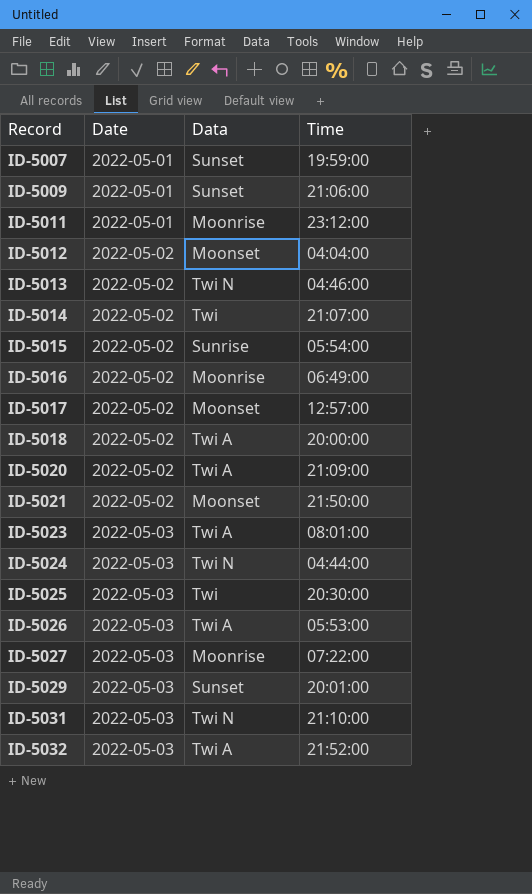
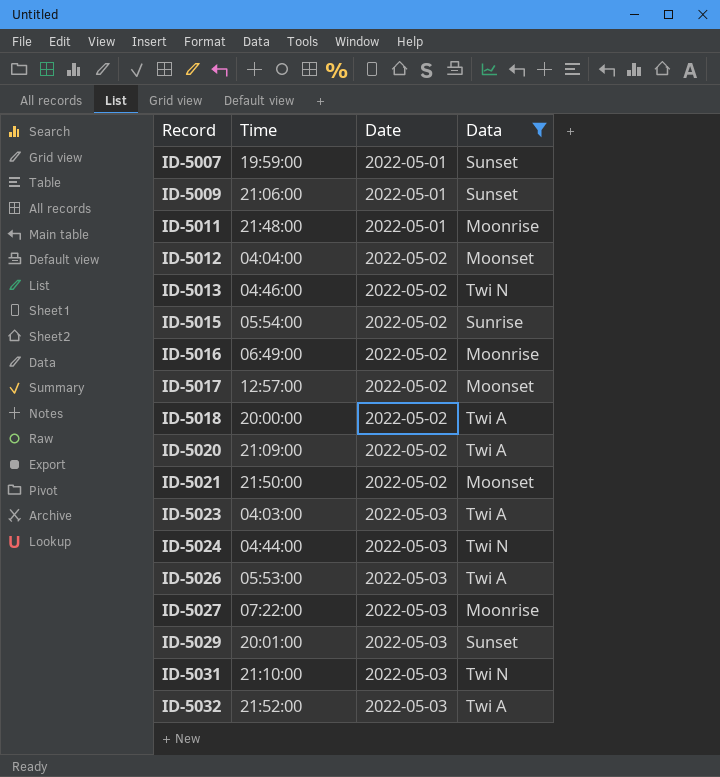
filter: none -> Data != Twi
column Time | position: 4 -> 2
ID-5011 | Time: 23:12:00 -> 21:48:00
ID-5023 | Time: 08:01:00 -> 04:03:00

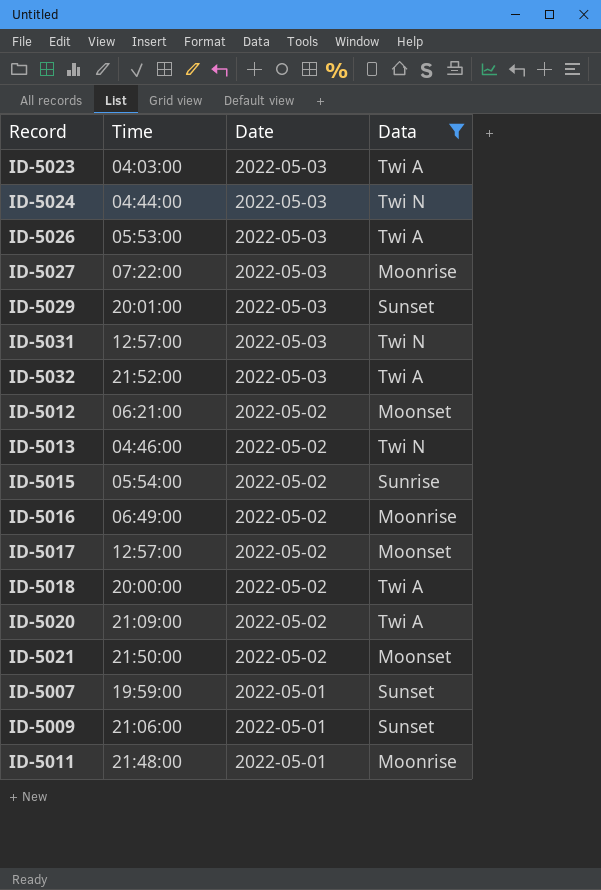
row order: Record ascending -> Date descending
ID-5031 | Time: 21:10:00 -> 12:57:00
ID-5012 | Time: 04:04:00 -> 06:21:00

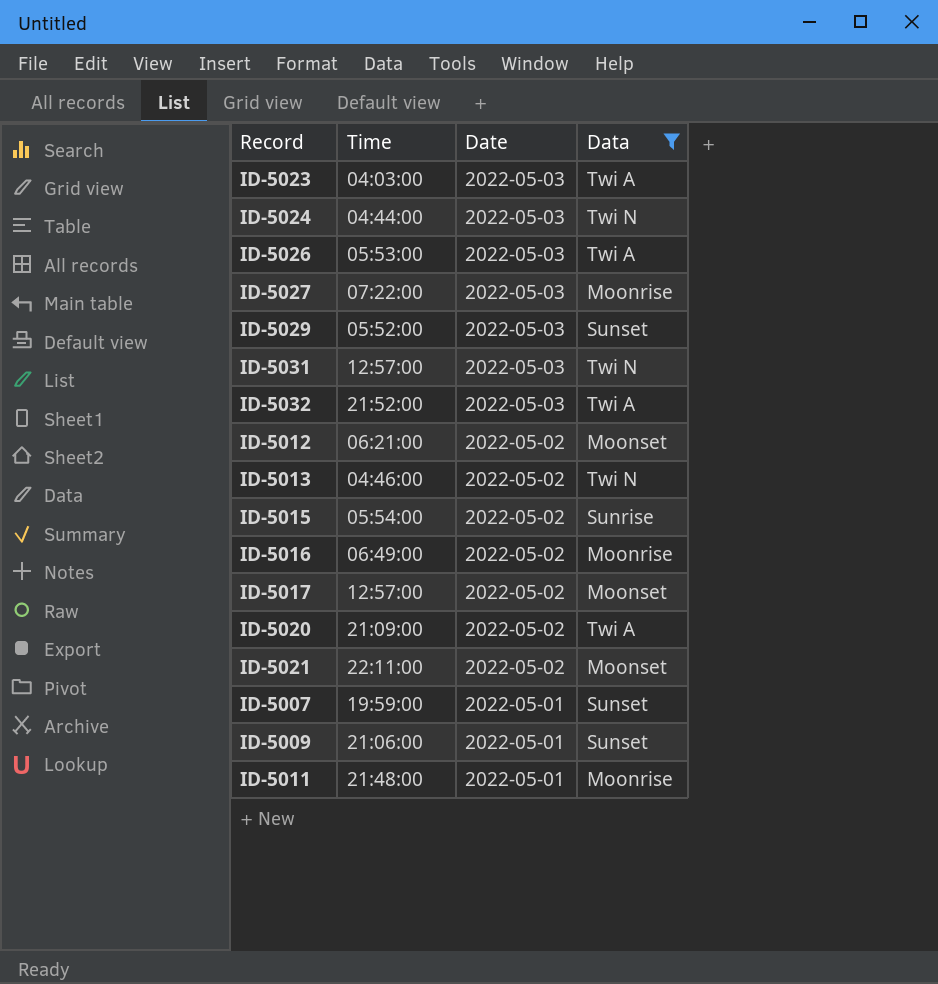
row ID-5018: 20:00:00 | 2022-05-02 | Twi A -> none
ID-5029 | Time: 20:01:00 -> 05:52:00
ID-5021 | Time: 21:50:00 -> 22:11:00

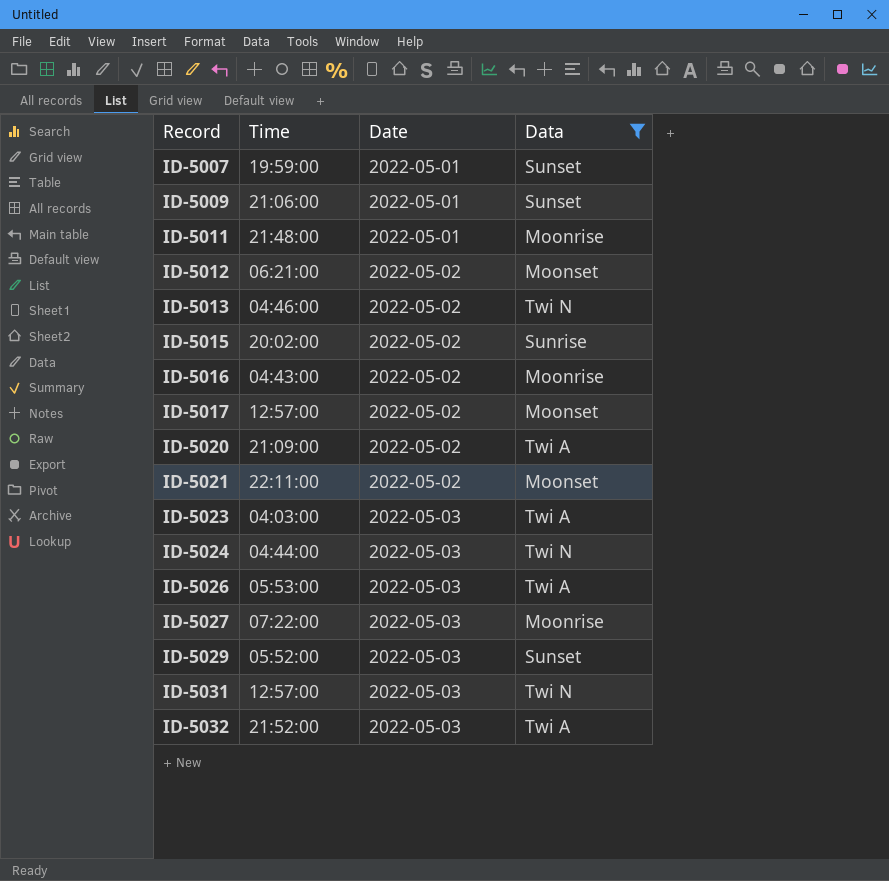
row order: Date descending -> Record ascending
ID-5015 | Time: 05:54:00 -> 20:02:00
ID-5016 | Time: 06:49:00 -> 04:43:00

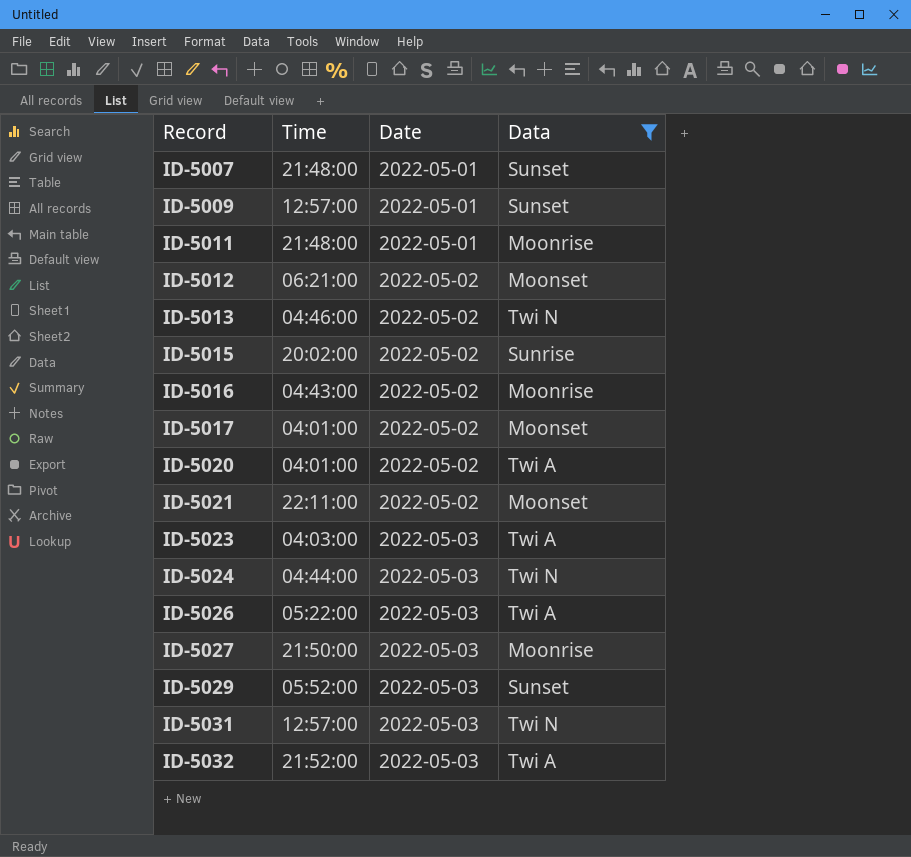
ID-5007 | Time: 19:59:00 -> 21:48:00
ID-5009 | Time: 21:06:00 -> 12:57:00
ID-5017 | Time: 12:57:00 -> 04:01:00
ID-5020 | Time: 21:09:00 -> 04:01:00
ID-5026 | Time: 05:53:00 -> 05:22:00
ID-5027 | Time: 07:22:00 -> 21:50:00

